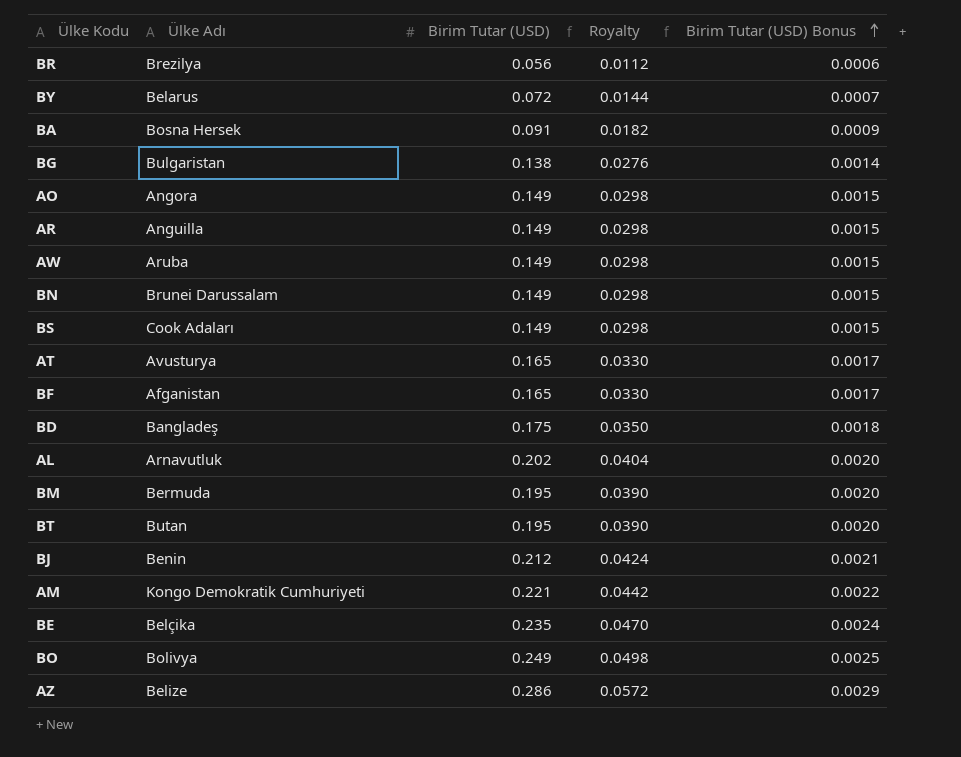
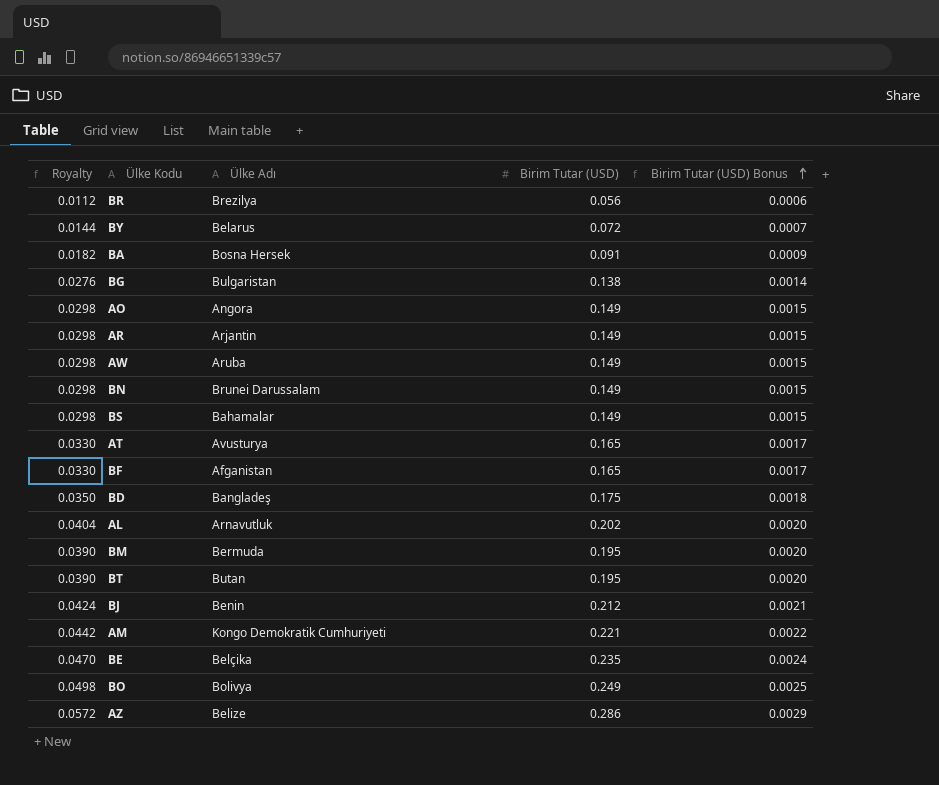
column Royalty | position: 4 -> 1
AR | Ülke Adı: Anguilla -> Arjantin
BS | Ülke Adı: Cook Adaları -> Bahamalar

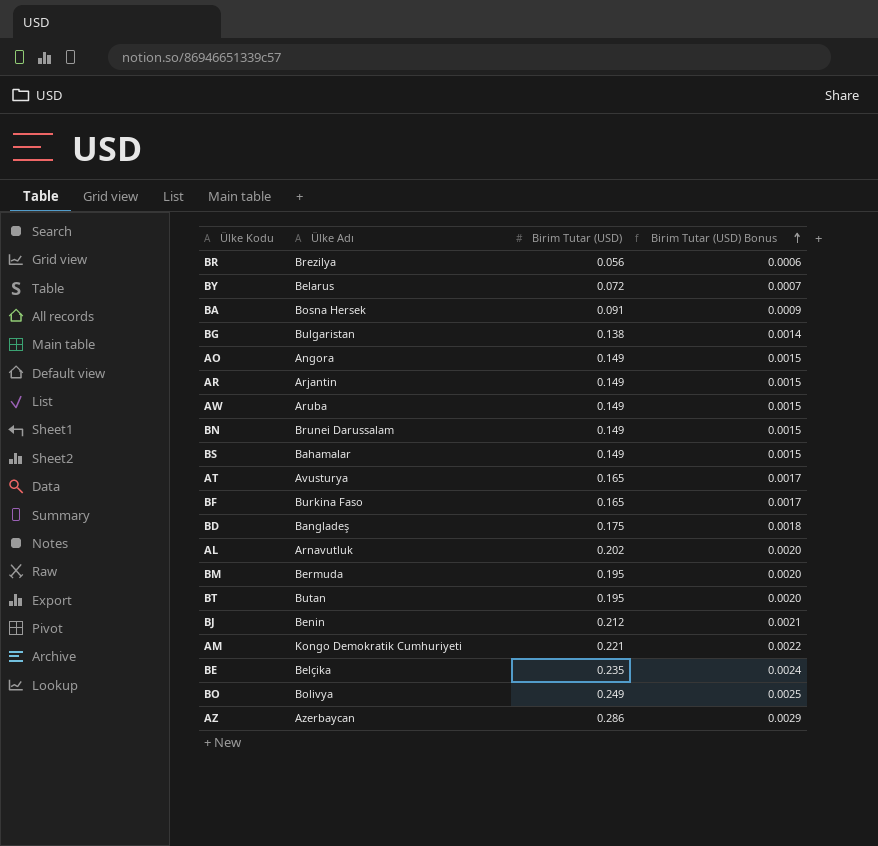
column Royalty | formula: [Birim Tutar (USD)] * 0.2 -> none
BF | Ülke Adı: Afganistan -> Burkina Faso
AZ | Ülke Adı: Belize -> Azerbaycan

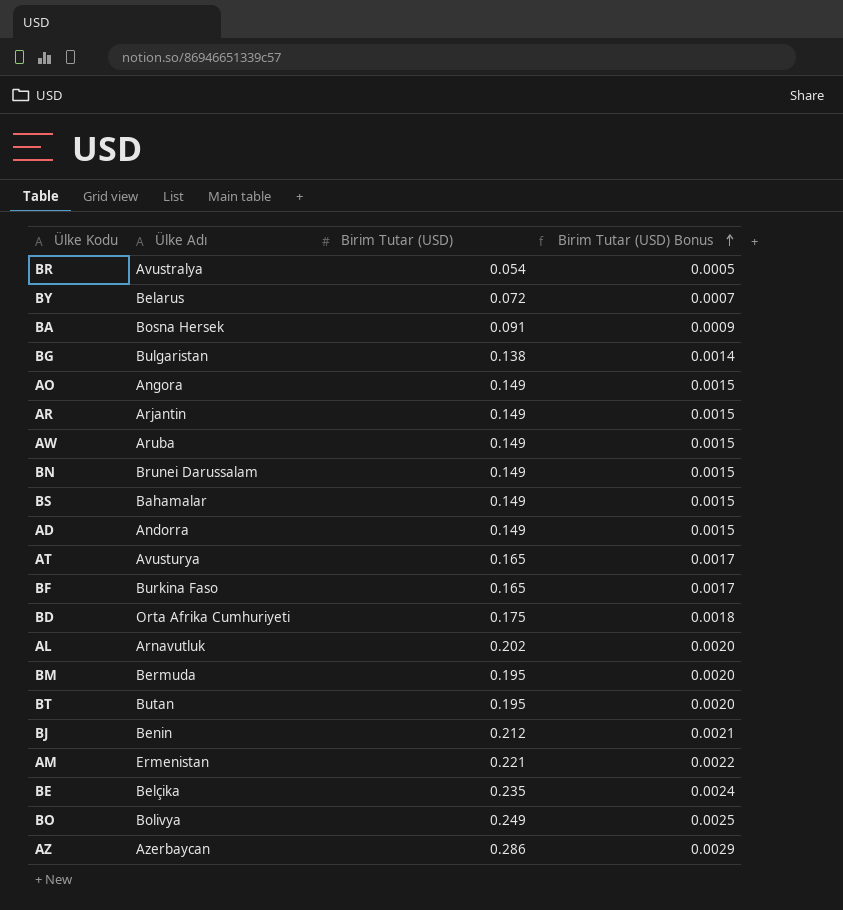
BR | Ülke Adı: Brezilya -> Avustralya
BR | Birim Tutar (USD): 0.056 -> 0.054
BR | Birim Tutar (USD) Bonus: 0.0006 -> 0.0005
row AD: none -> Andorra | 0.149 | 0.0015
BD | Ülke Adı: Bangladeş -> Orta Afrika Cumhuriyeti
AM | Ülke Adı: Kongo Demokratik Cumhuriyeti -> Ermenistan

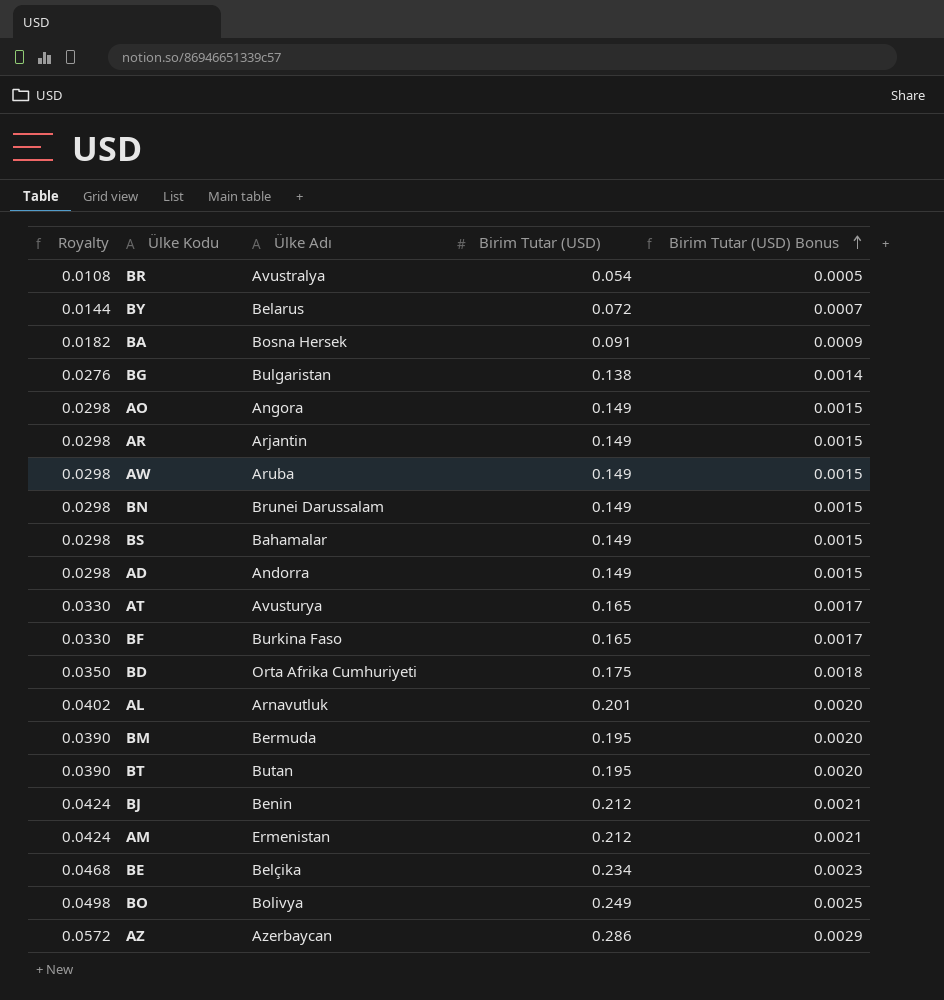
column Royalty | formula: none -> [Birim Tutar (USD)] * 0.2
AL | Birim Tutar (USD): 0.202 -> 0.201
AM | Birim Tutar (USD): 0.221 -> 0.212
AM | Birim Tutar (USD) Bonus: 0.0022 -> 0.0021
BE | Birim Tutar (USD): 0.235 -> 0.234
BE | Birim Tutar (USD) Bonus: 0.0024 -> 0.0023

